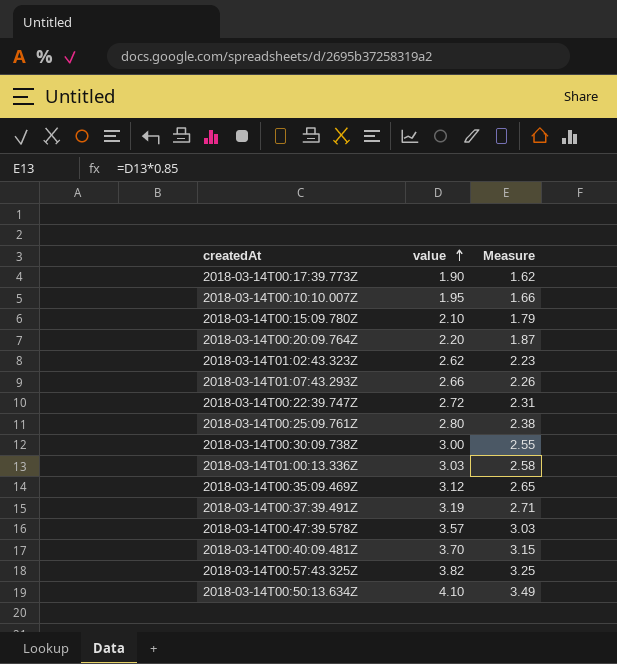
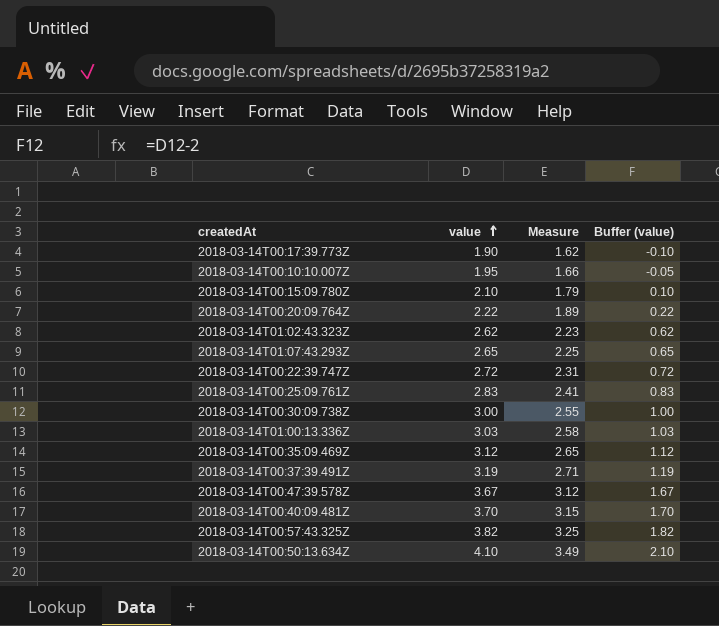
column Buffer (value) | formula: none -> [value] - 2
2018-03-14T00:20:09.764Z | value: 2.20 -> 2.22
2018-03-14T00:20:09.764Z | Measure: 1.87 -> 1.89
2018-03-14T01:07:43.293Z | value: 2.66 -> 2.65
2018-03-14T01:07:43.293Z | Measure: 2.26 -> 2.25
2018-03-14T00:25:09.761Z | value: 2.80 -> 2.83
2018-03-14T00:25:09.761Z | Measure: 2.38 -> 2.41
2018-03-14T00:47:39.578Z | value: 3.57 -> 3.67
2018-03-14T00:47:39.578Z | Measure: 3.03 -> 3.12

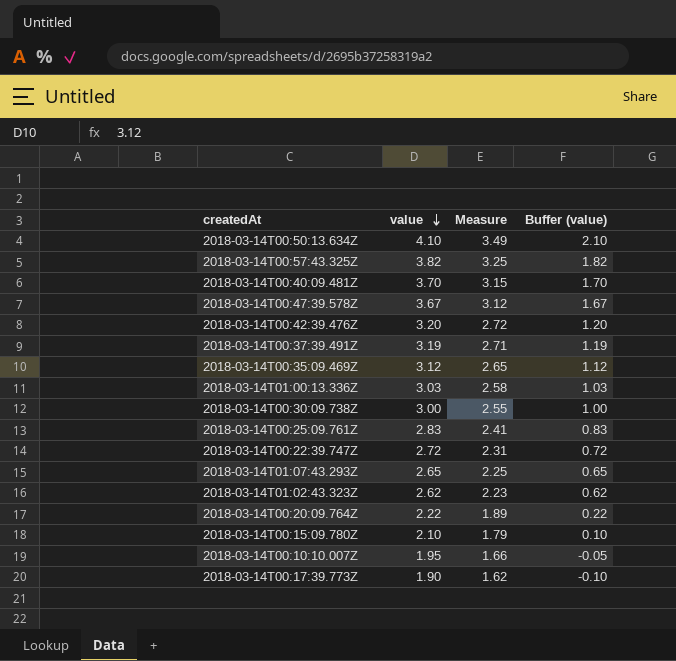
row order: value ascending -> value descending
row 2018-03-14T00:42:39.476Z: none -> 3.20 | 2.72 | 1.20

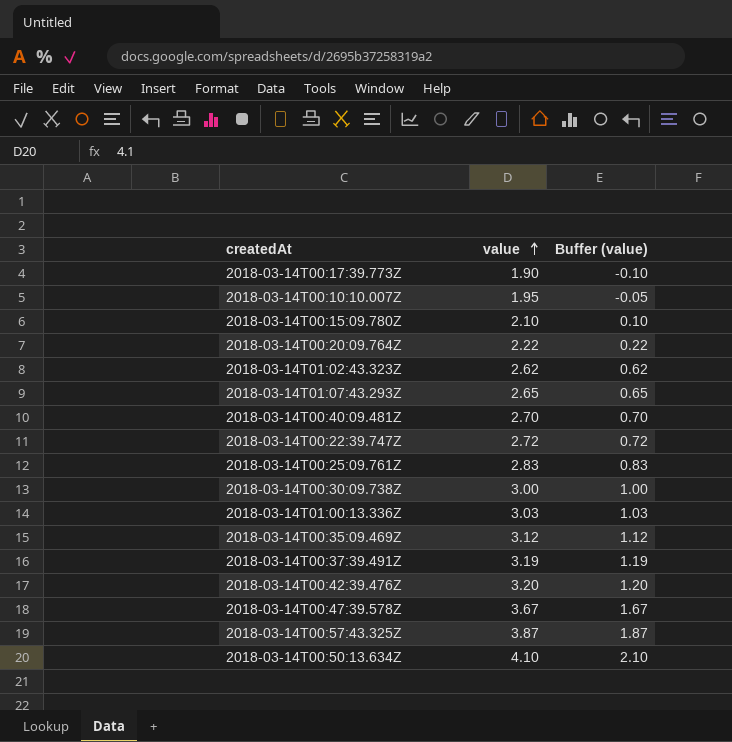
row order: value descending -> value ascending
column Measure | formula: [value] * 0.85 -> none
2018-03-14T00:40:09.481Z | value: 3.70 -> 2.70
2018-03-14T00:40:09.481Z | Buffer (value): 1.70 -> 0.70
2018-03-14T00:57:43.325Z | value: 3.82 -> 3.87
2018-03-14T00:57:43.325Z | Buffer (value): 1.82 -> 1.87

